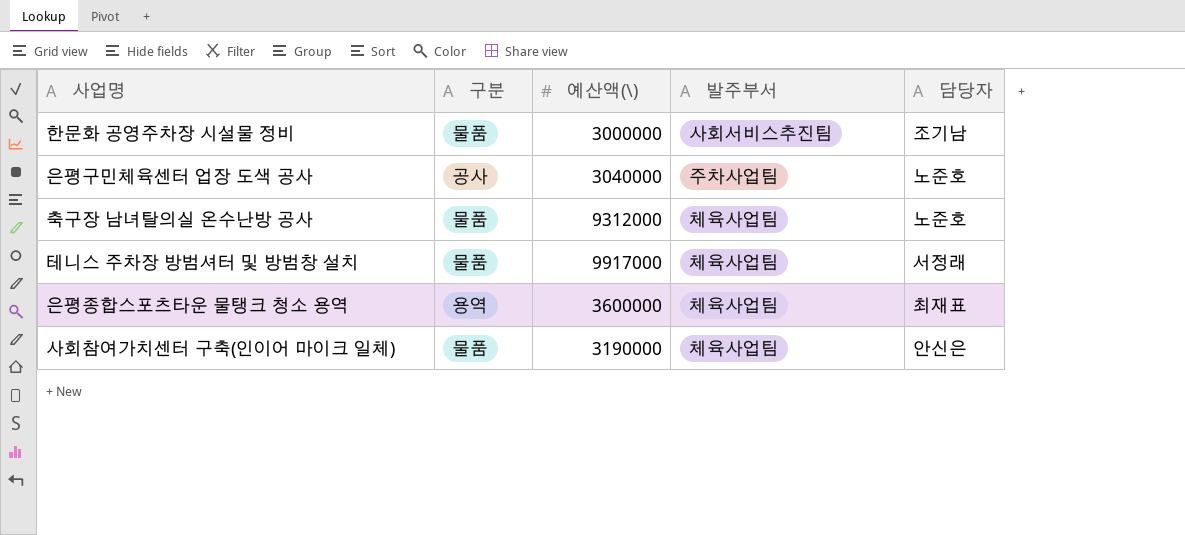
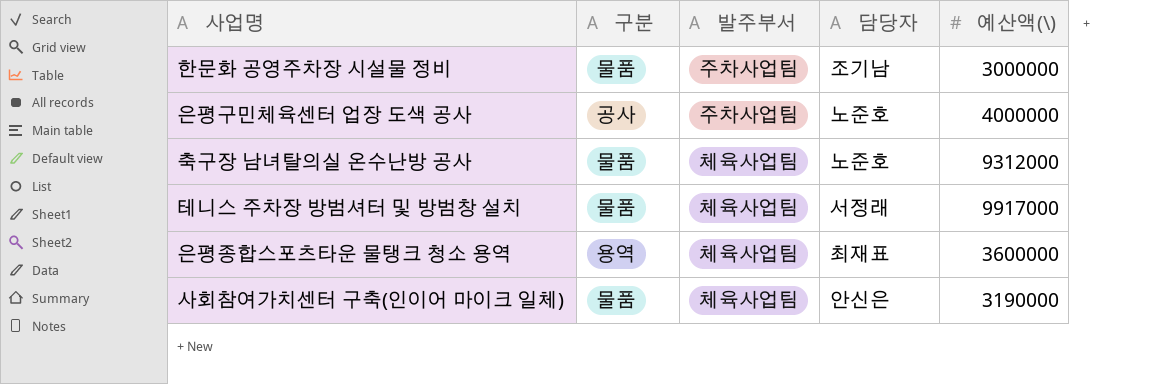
column 예산액(\) | position: 3 -> 5
한문화 공영주차장 시설물 정비 | 발주부서: 사회서비스추진팀 -> 주차사업팀
은평구민체육센터 업장 도색 공사 | 예산액(\): 3040000 -> 4000000

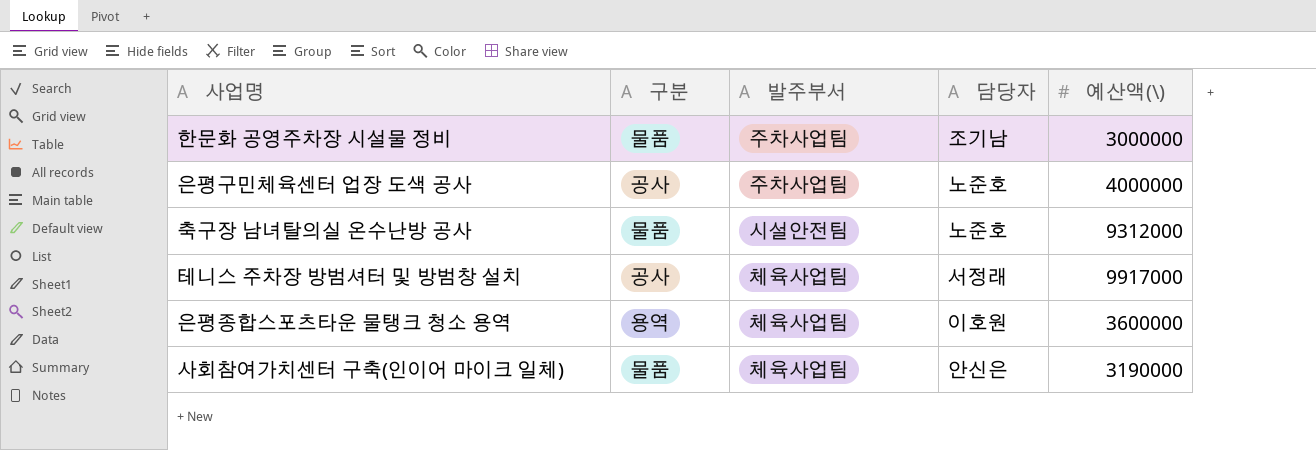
축구장 남녀탈의실 온수난방 공사 | 발주부서: 체육사업팀 -> 시설안전팀
테니스 주차장 방범셔터 및 방범창 설치 | 구분: 물품 -> 공사
은평종합스포츠타운 물탱크 청소 용역 | 담당자: 최재표 -> 이호원

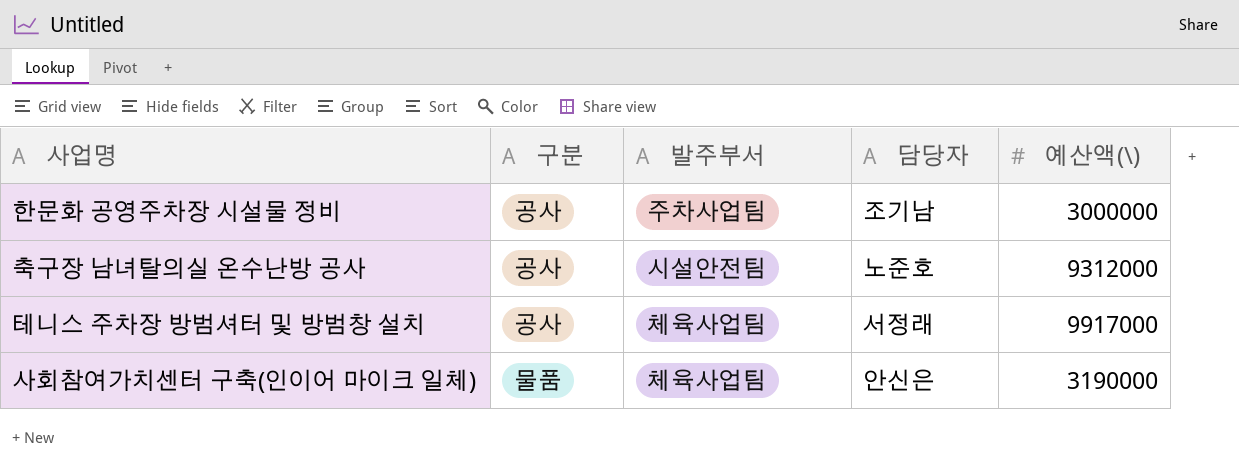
row 은평구민체육센터 업장 도색 공사: 공사 | 주차사업팀 | 노준호 | 4000000 -> none
row 은평종합스포츠타운 물탱크 청소 용역: 용역 | 체육사업팀 | 이호원 | 3600000 -> none
한문화 공영주차장 시설물 정비 | 구분: 물품 -> 공사
축구장 남녀탈의실 온수난방 공사 | 구분: 물품 -> 공사

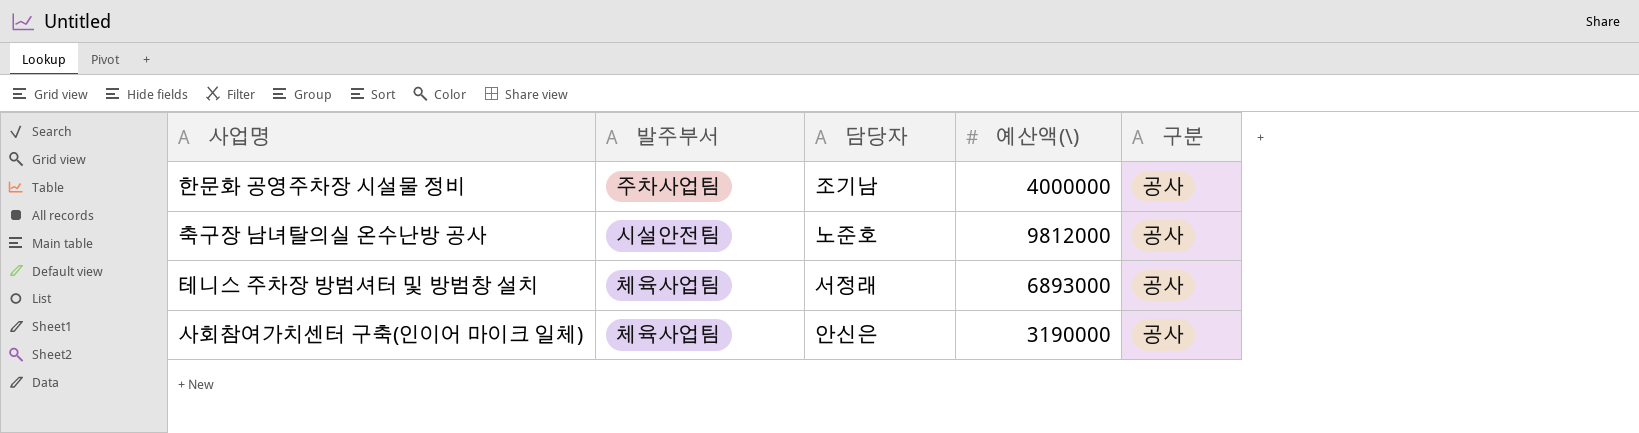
column 구분 | position: 2 -> 5
한문화 공영주차장 시설물 정비 | 예산액(\): 3000000 -> 4000000
축구장 남녀탈의실 온수난방 공사 | 예산액(\): 9312000 -> 9812000
테니스 주차장 방범셔터 및 방범창 설치 | 예산액(\): 9917000 -> 6893000
사회참여가치센터 구축(인이어 마이크 일체) | 구분: 물품 -> 공사

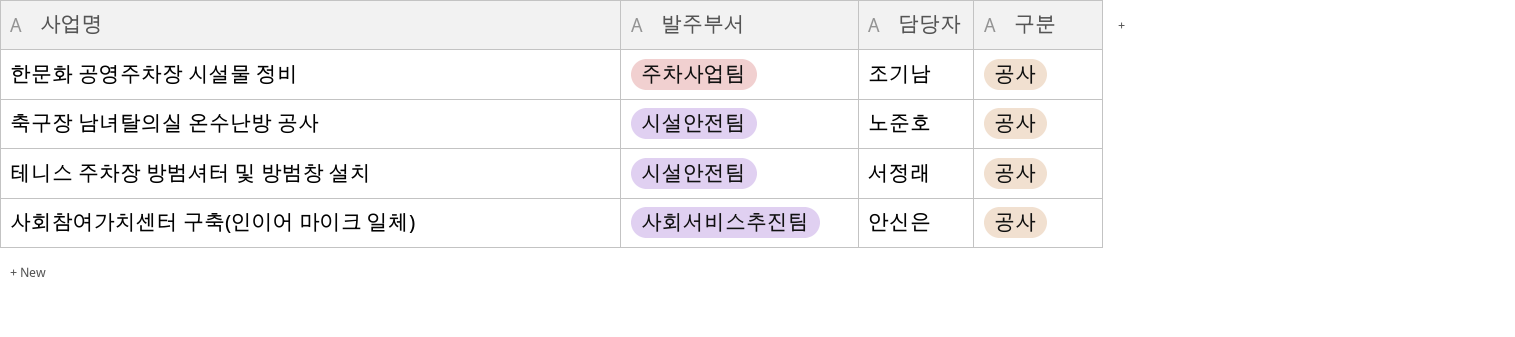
column 예산액(\) | position: 4 -> none
테니스 주차장 방범셔터 및 방범창 설치 | 발주부서: 체육사업팀 -> 시설안전팀
사회참여가치센터 구축(인이어 마이크 일체) | 발주부서: 체육사업팀 -> 사회서비스추진팀

